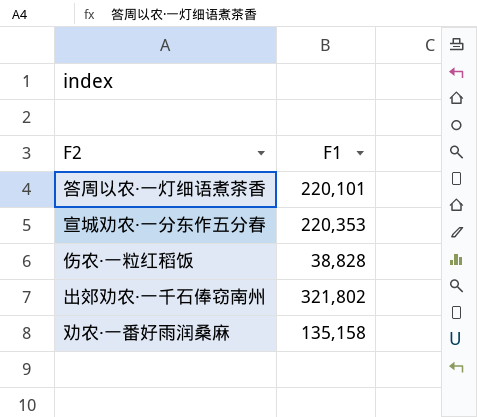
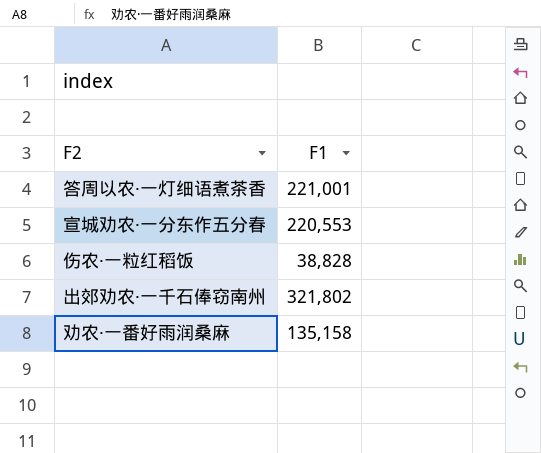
答周以农·一灯细语煮茶香 | F1: 220,101 -> 221,001
宣城劝农·一分东作五分春 | F1: 220,353 -> 220,553

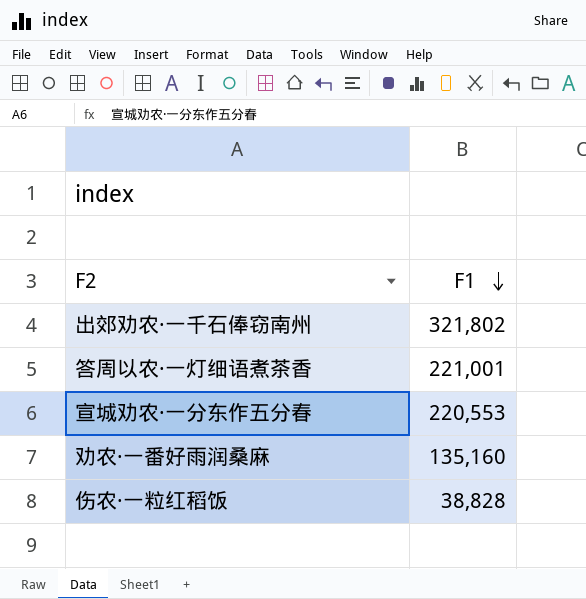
row order: none -> F1 descending
劝农·一番好雨润桑麻 | F1: 135,158 -> 135,160

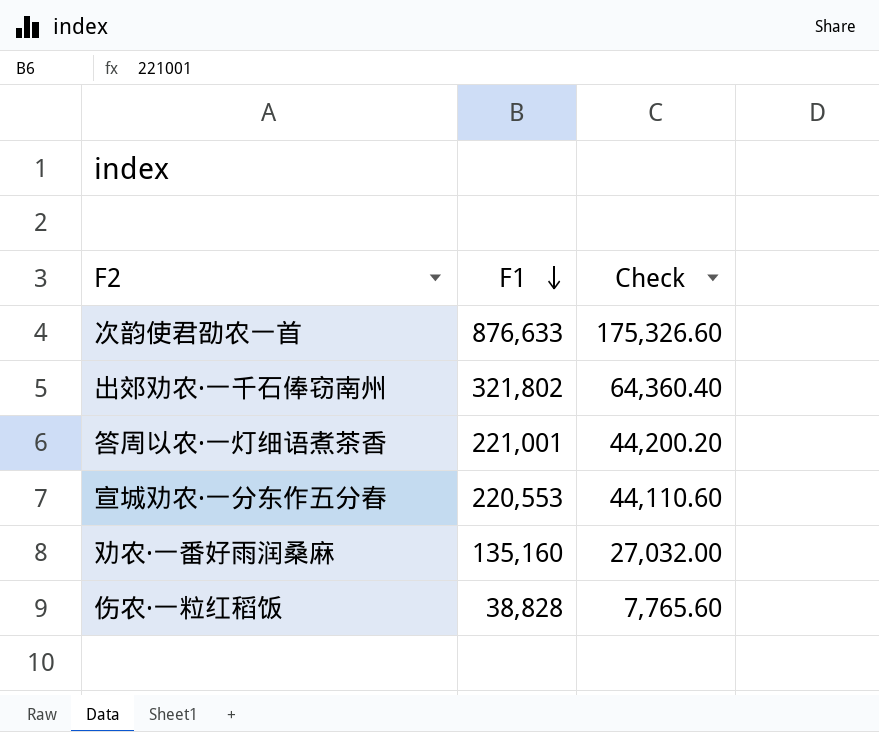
column Check | formula: none -> [F1] * 0.2
row 次韵使君劭农一首: none -> 876,633 | 175,326.60

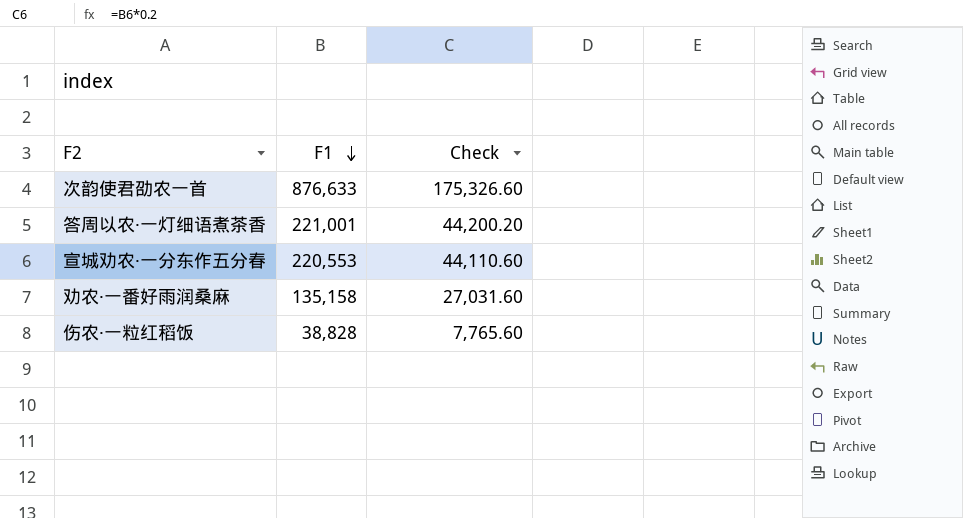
row 出郊劝农·一千石俸窃南州: 321,802 | 64,360.40 -> none
劝农·一番好雨润桑麻 | F1: 135,160 -> 135,158
劝农·一番好雨润桑麻 | Check: 27,032.00 -> 27,031.60

